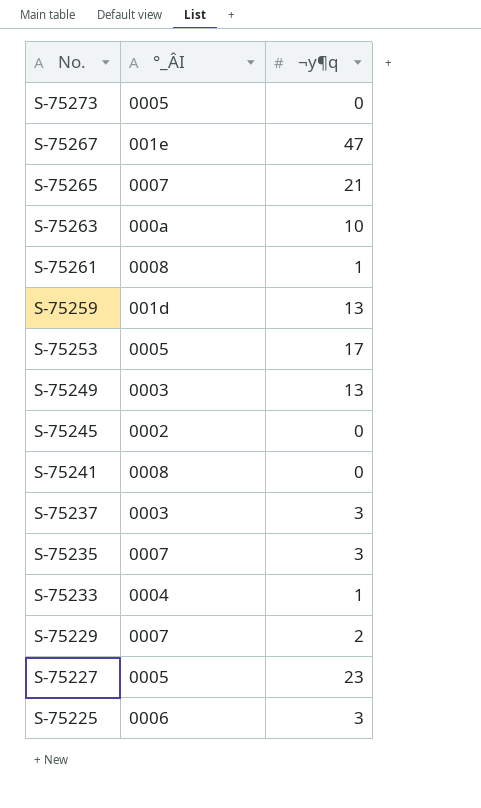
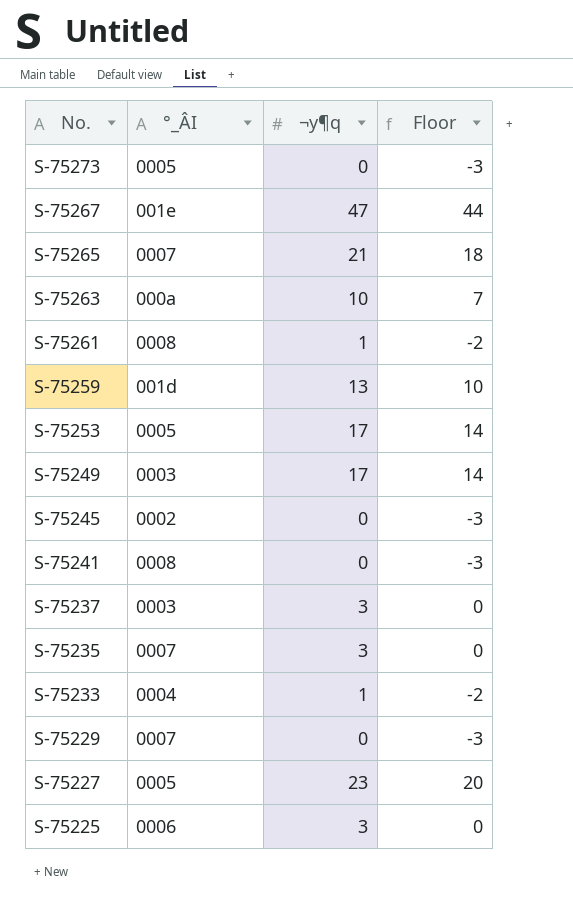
column Floor | formula: none -> [¬y¶q] - 3
S-75249 | ¬y¶q: 13 -> 17
S-75229 | ¬y¶q: 2 -> 0

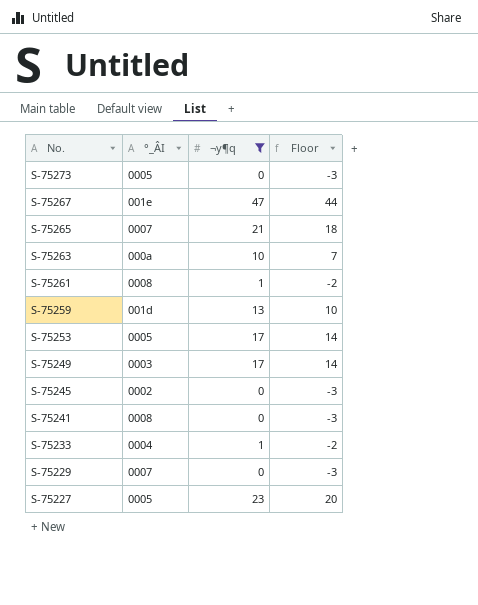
filter: none -> ¬y¶q != 3

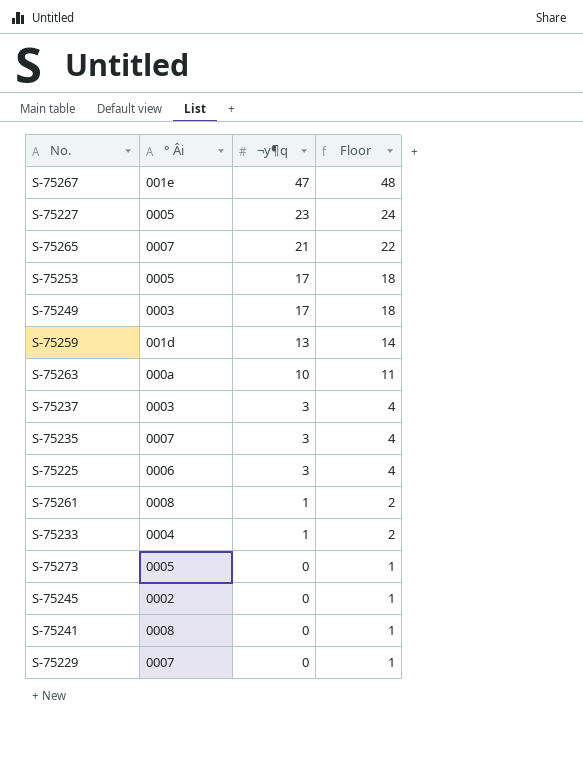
filter: ¬y¶q != 3 -> none
row order: No. descending -> ¬y¶q descending
column name: °_ÂI -> ° Âi
column Floor | formula: [¬y¶q] - 3 -> [¬y¶q] + 1

